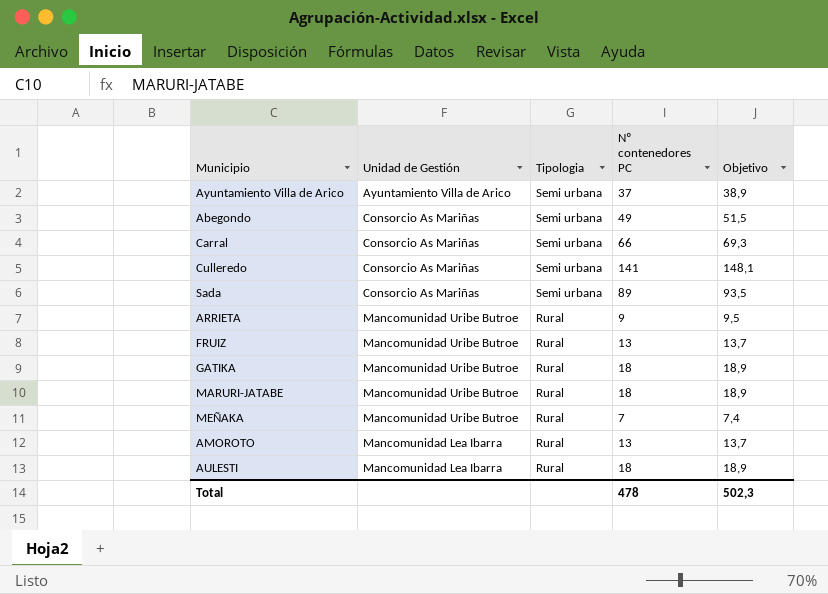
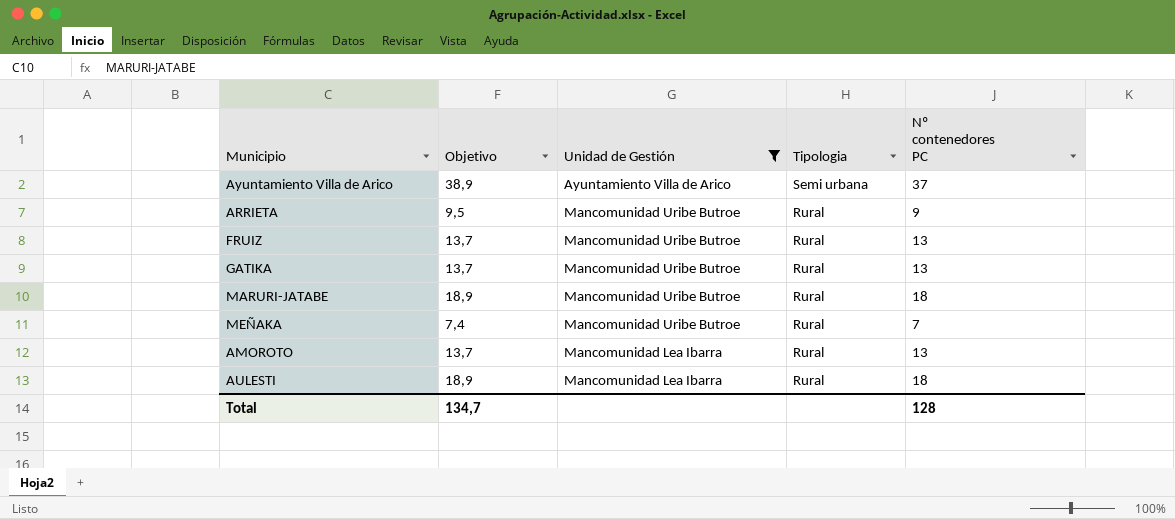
filter: none -> Unidad de Gestión != Consorcio As Mariñas
column Objetivo | position: 5 -> 2
GATIKA | Objetivo: 18,9 -> 13,7
GATIKA | Nº contenedores PC: 18 -> 13
Total | Objetivo: 502,3 -> 134,7
Total | Nº contenedores PC: 478 -> 128

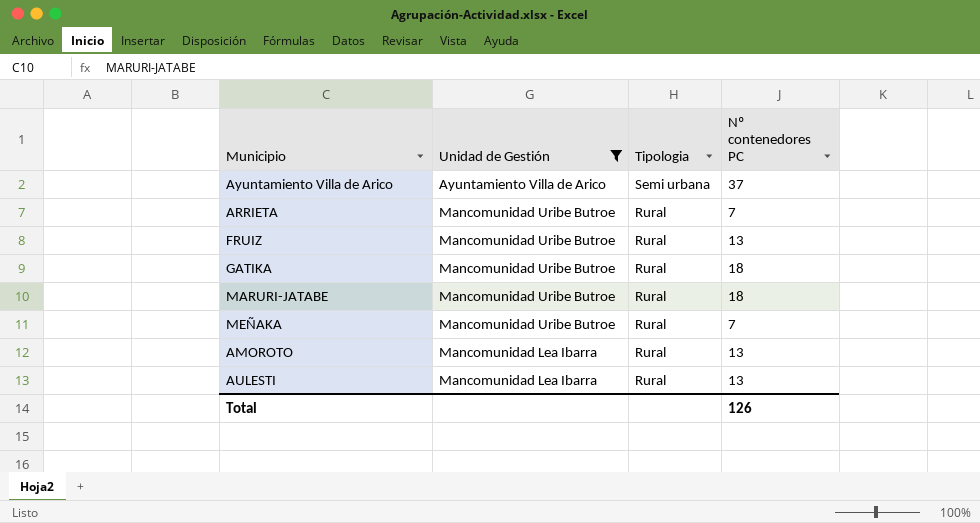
column Objetivo | formula: [Nº contenedores PC] * 1,05 -> none
ARRIETA | Nº contenedores PC: 9 -> 7
GATIKA | Nº contenedores PC: 13 -> 18
AULESTI | Nº contenedores PC: 18 -> 13
Total | Nº contenedores PC: 128 -> 126

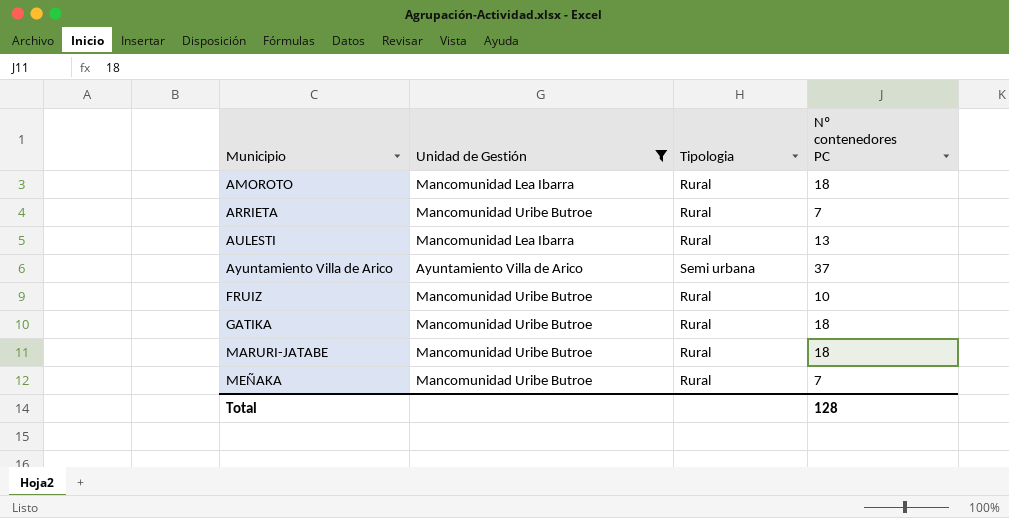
row order: Tipologia descending -> Municipio ascending
AMOROTO | Nº contenedores PC: 13 -> 18
FRUIZ | Nº contenedores PC: 13 -> 10
Total | Nº contenedores PC: 126 -> 128

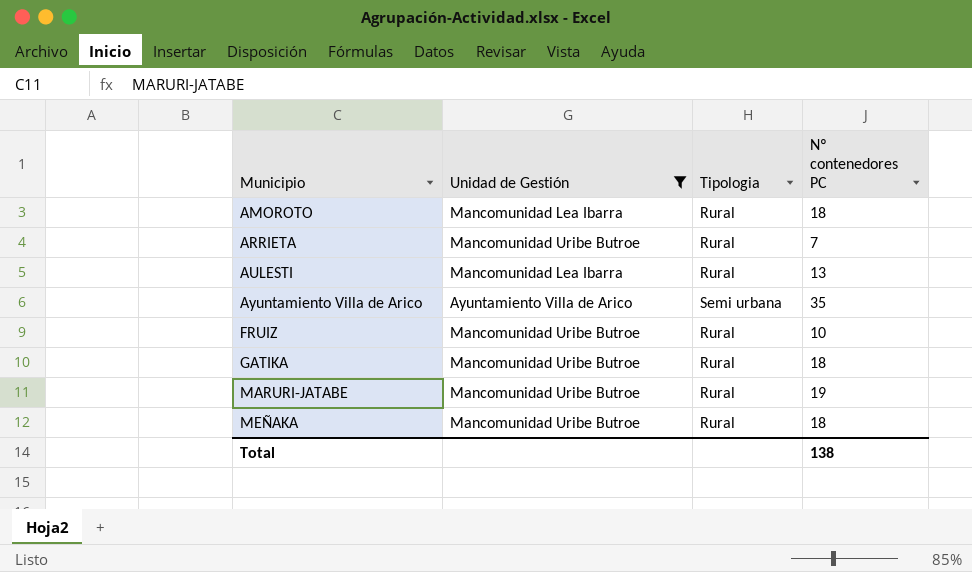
Ayuntamiento Villa de Arico | Nº contenedores PC: 37 -> 35
MARURI-JATABE | Nº contenedores PC: 18 -> 19
MEÑAKA | Nº contenedores PC: 7 -> 18
Total | Nº contenedores PC: 128 -> 138

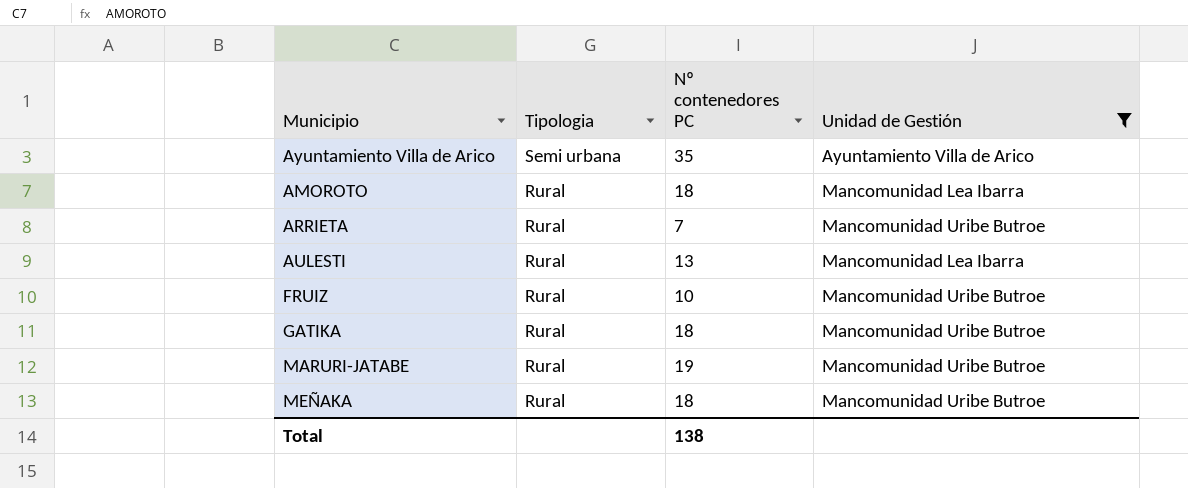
row order: Municipio ascending -> Tipologia descending
column Unidad de Gestión | position: 2 -> 4

